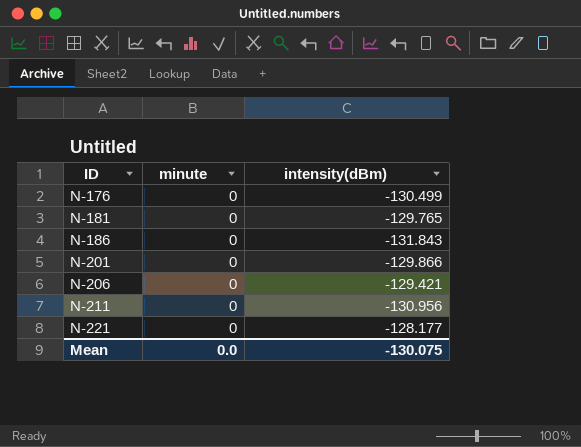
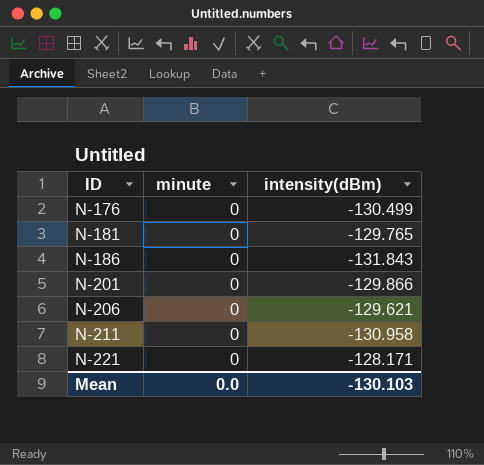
N-206 | intensity(dBm): -129.421 -> -129.621
N-211 | intensity(dBm): -130.956 -> -130.958
N-221 | intensity(dBm): -128.177 -> -128.171
Mean | intensity(dBm): -130.075 -> -130.103

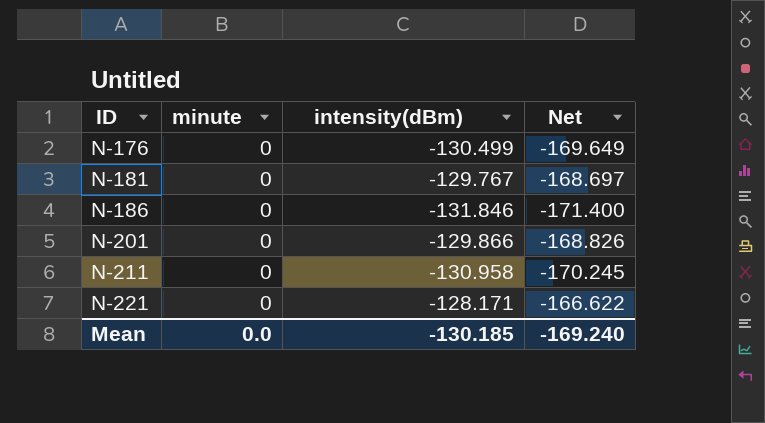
column Net | formula: none -> [intensity(dBm)] * 1.3
row N-206: 0 | -129.621 -> none
N-181 | intensity(dBm): -129.765 -> -129.767
N-186 | intensity(dBm): -131.843 -> -131.846
Mean | intensity(dBm): -130.103 -> -130.185

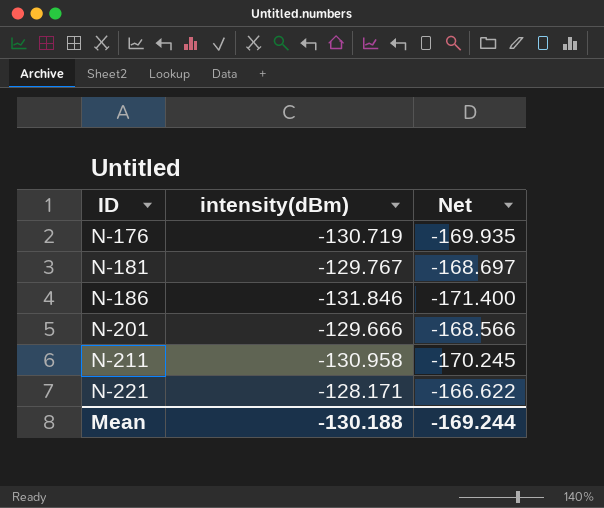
column minute | position: 2 -> none
N-176 | intensity(dBm): -130.499 -> -130.719
N-176 | Net: -169.649 -> -169.935
N-201 | intensity(dBm): -129.866 -> -129.666
N-201 | Net: -168.826 -> -168.566
Mean | intensity(dBm): -130.185 -> -130.188
Mean | Net: -169.240 -> -169.244

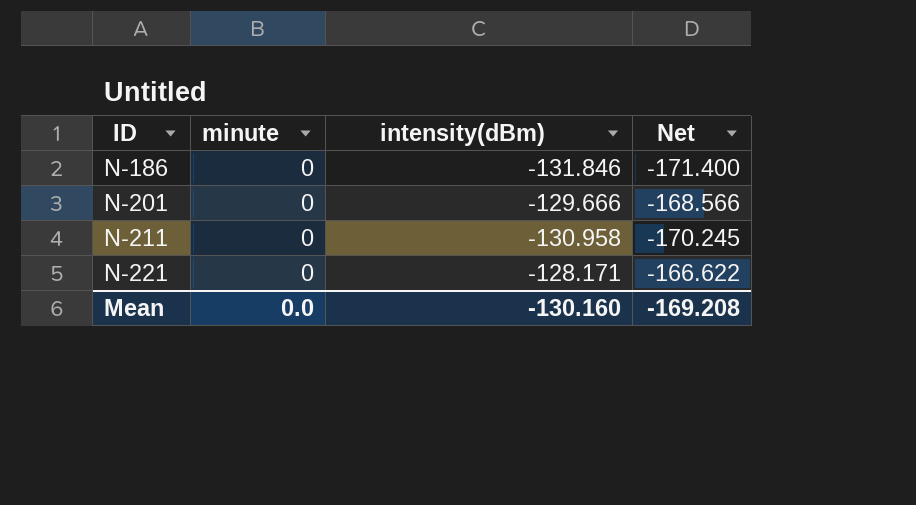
column minute | position: none -> 2
row N-176: -130.719 | -169.935 -> none
row N-181: -129.767 | -168.697 -> none
Mean | intensity(dBm): -130.188 -> -130.160
Mean | Net: -169.244 -> -169.208

